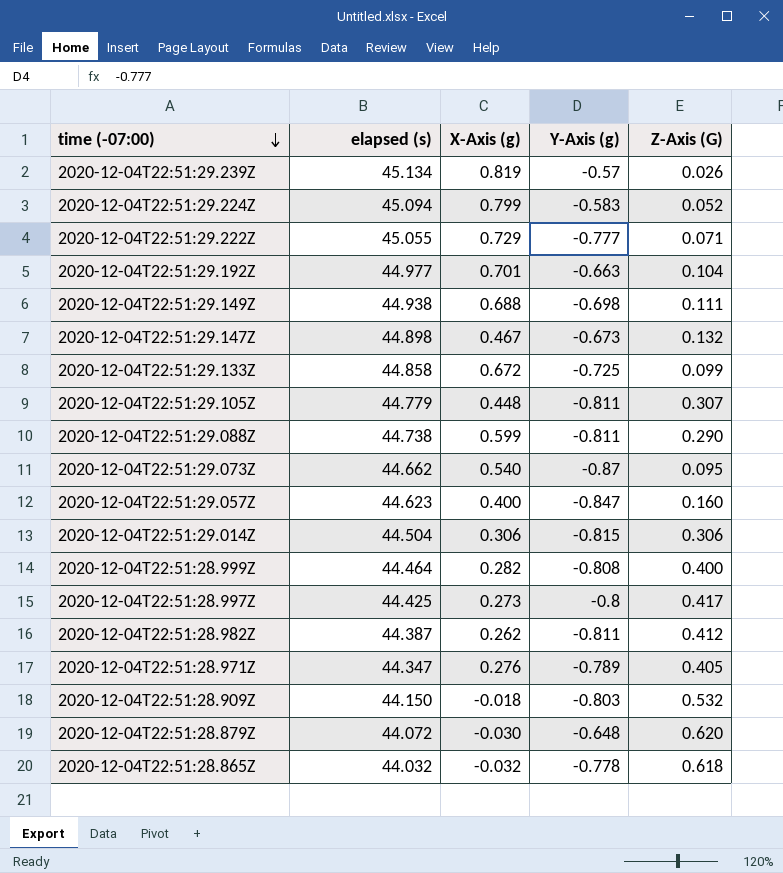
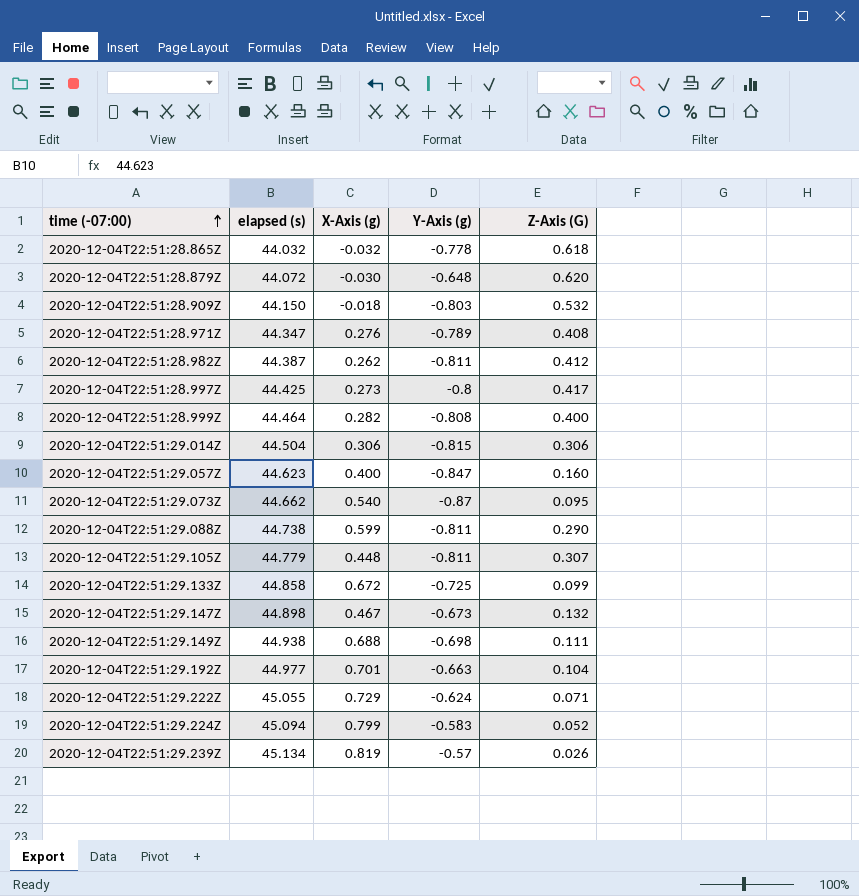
row order: time (-07:00) descending -> time (-07:00) ascending
2020-12-04T22:51:28.971Z | Z-Axis (G): 0.405 -> 0.408
2020-12-04T22:51:29.222Z | Y-Axis (g): -0.777 -> -0.624

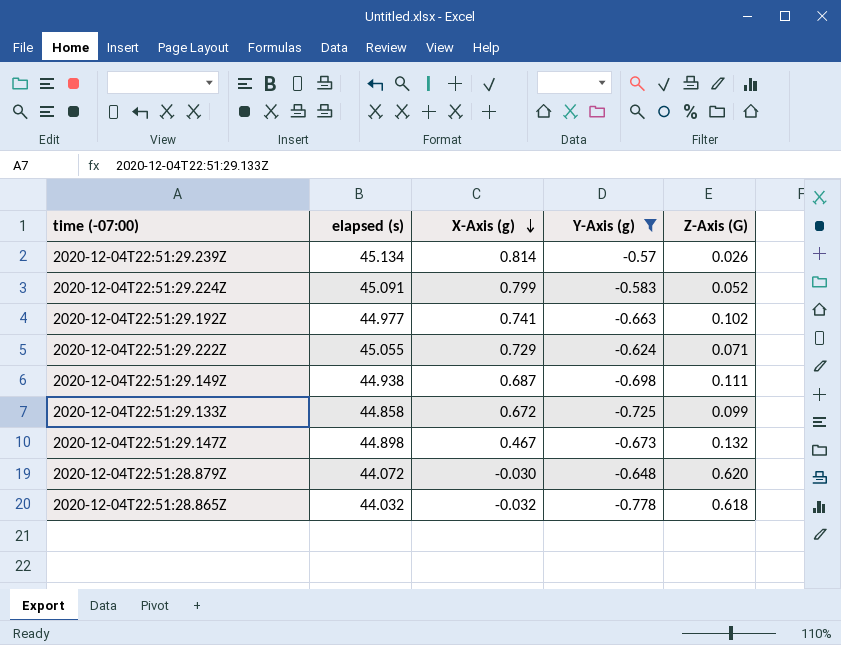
filter: none -> Y-Axis (g) >= -0.778
row order: time (-07:00) ascending -> X-Axis (g) descending
2020-12-04T22:51:29.239Z | X-Axis (g): 0.819 -> 0.814
2020-12-04T22:51:29.224Z | elapsed (s): 45.094 -> 45.091
2020-12-04T22:51:29.192Z | X-Axis (g): 0.701 -> 0.741
2020-12-04T22:51:29.192Z | Z-Axis (G): 0.104 -> 0.102
2020-12-04T22:51:29.149Z | X-Axis (g): 0.688 -> 0.687

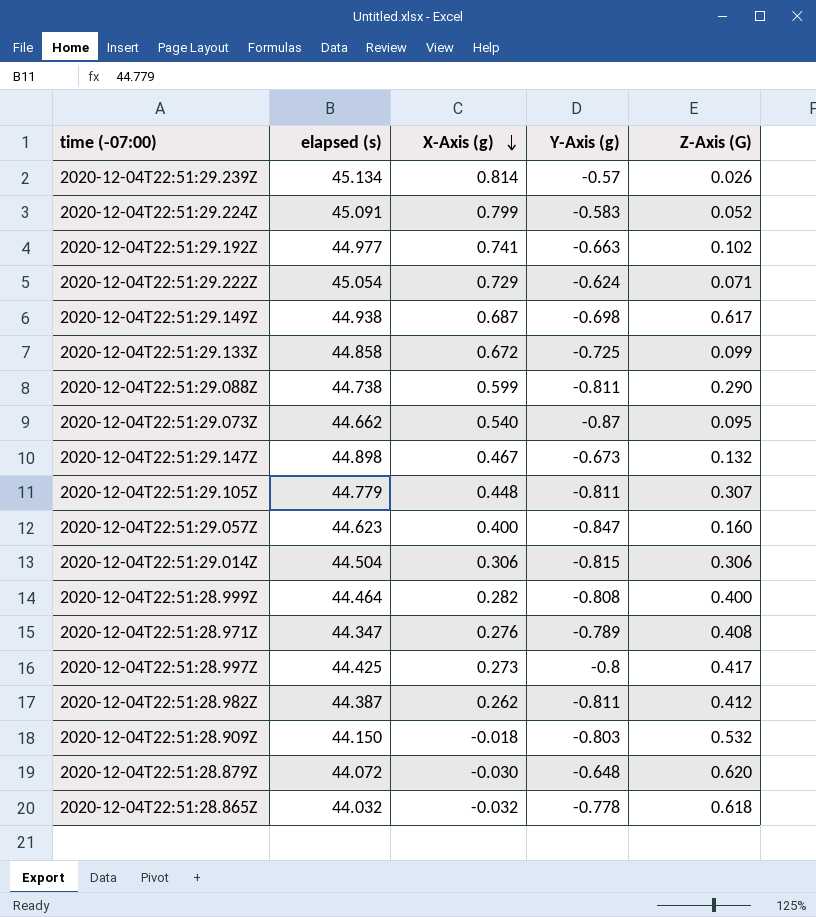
filter: Y-Axis (g) >= -0.778 -> none
2020-12-04T22:51:29.222Z | elapsed (s): 45.055 -> 45.054
2020-12-04T22:51:29.149Z | Z-Axis (G): 0.111 -> 0.617

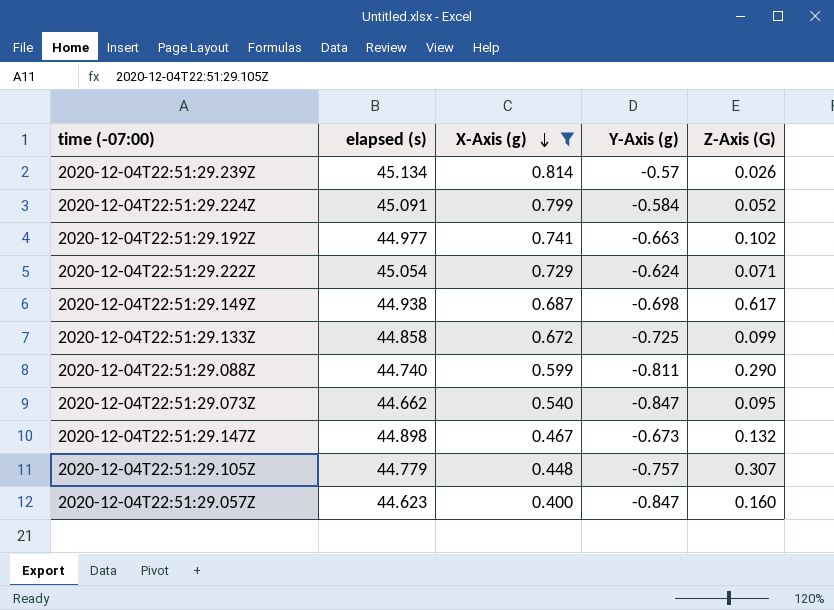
filter: none -> X-Axis (g) >= 0.400
2020-12-04T22:51:29.224Z | Y-Axis (g): -0.583 -> -0.584
2020-12-04T22:51:29.088Z | elapsed (s): 44.738 -> 44.740
2020-12-04T22:51:29.073Z | Y-Axis (g): -0.87 -> -0.847
2020-12-04T22:51:29.105Z | Y-Axis (g): -0.811 -> -0.757

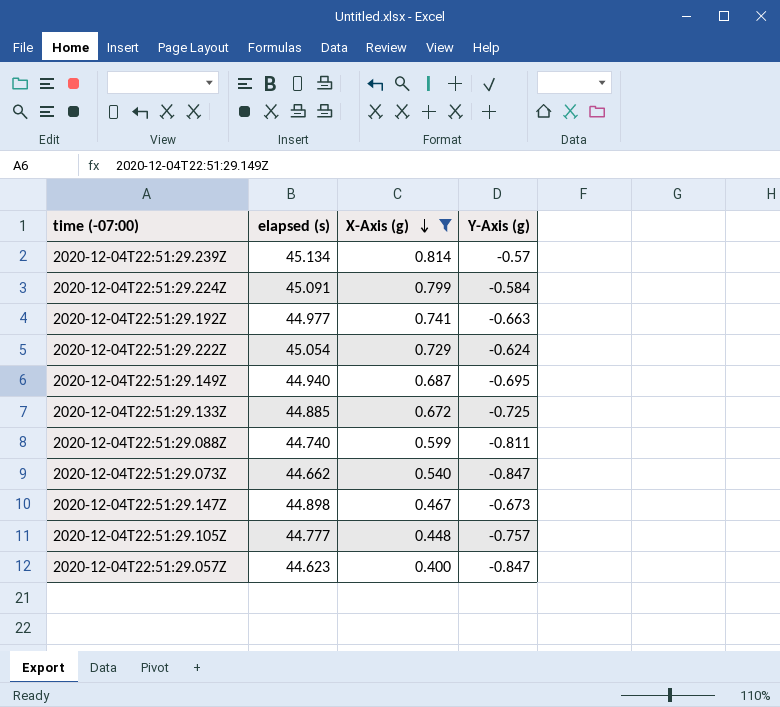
column Z-Axis (G) | position: 5 -> none
2020-12-04T22:51:29.149Z | elapsed (s): 44.938 -> 44.940
2020-12-04T22:51:29.149Z | Y-Axis (g): -0.698 -> -0.695
2020-12-04T22:51:29.133Z | elapsed (s): 44.858 -> 44.885
2020-12-04T22:51:29.105Z | elapsed (s): 44.779 -> 44.777

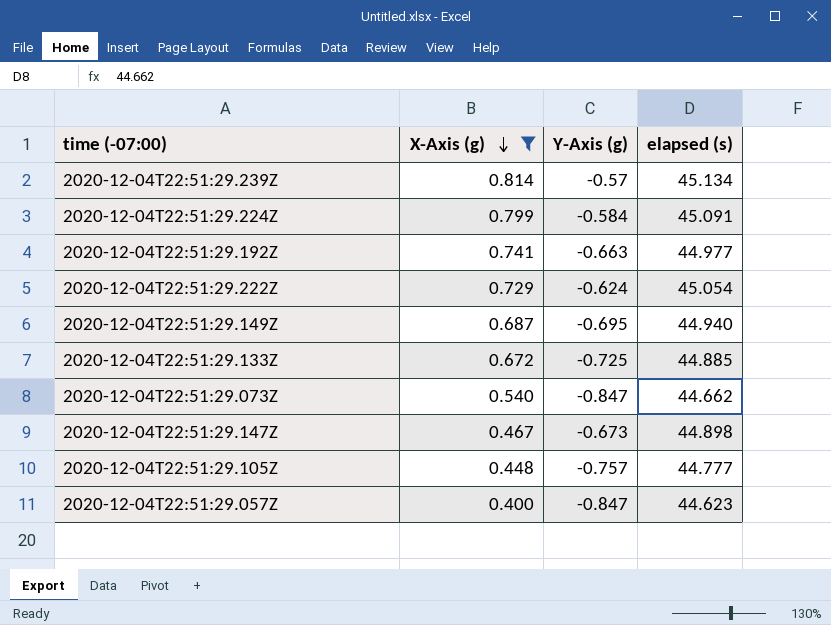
column elapsed (s) | position: 2 -> 4
row 2020-12-04T22:51:29.088Z: 44.740 | 0.599 | -0.811 -> none

